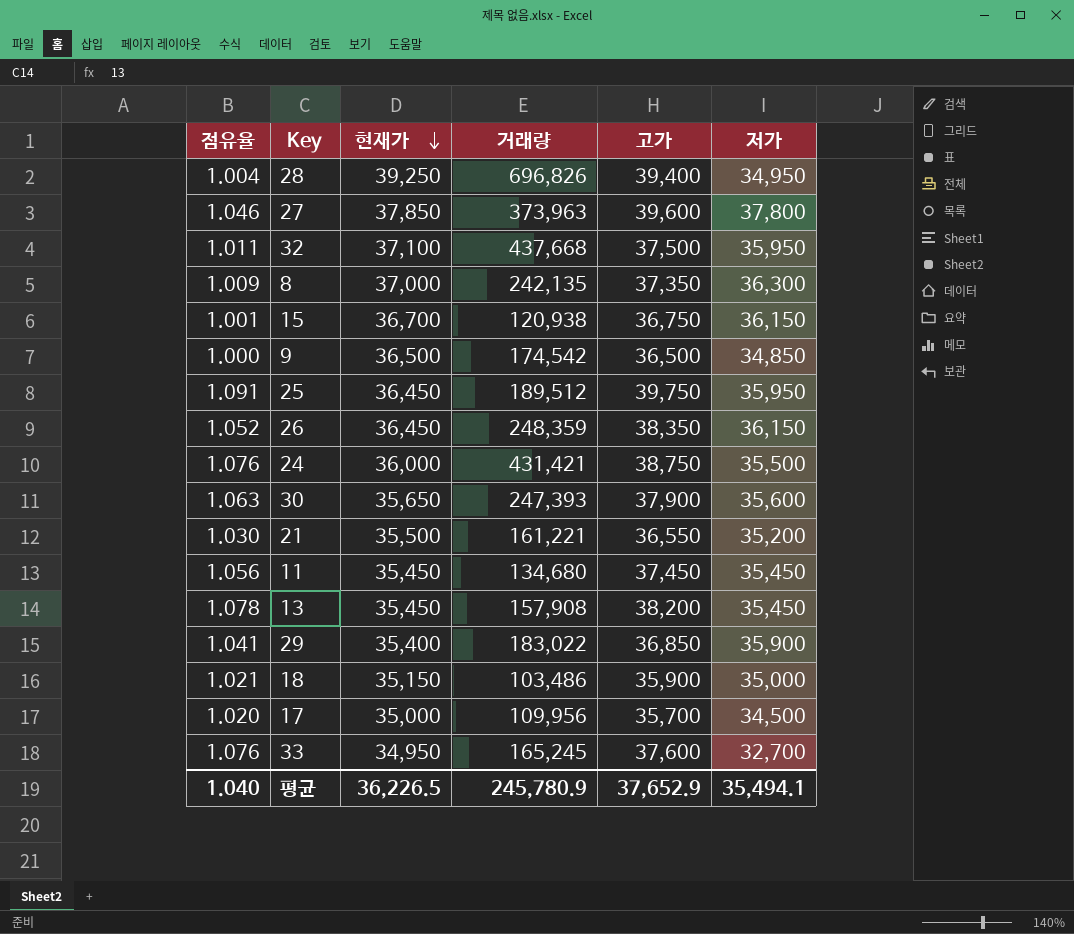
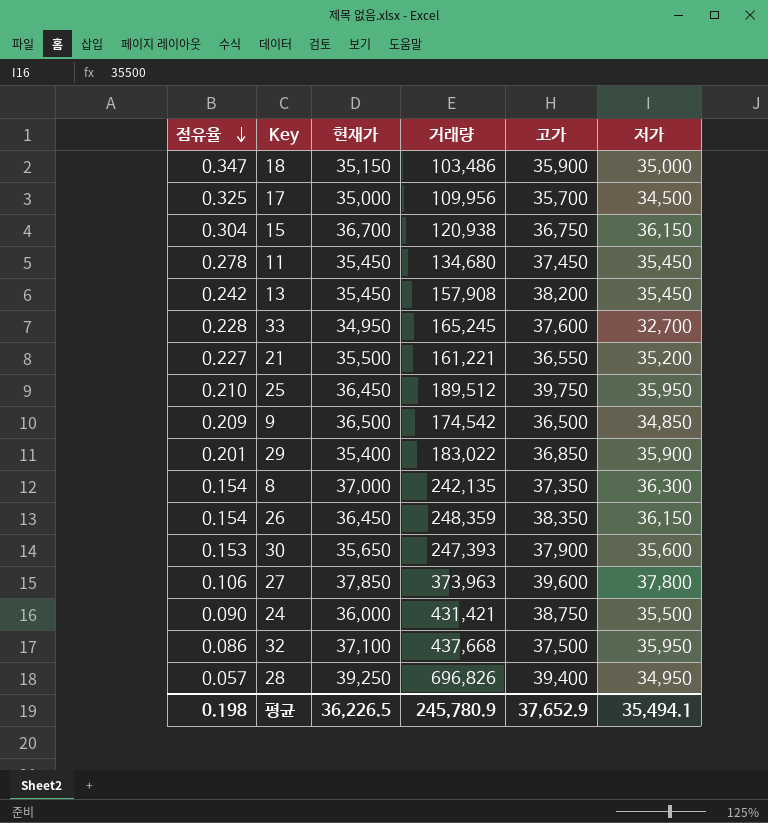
row order: 현재가 descending -> 점유율 descending
column 점유율 | formula: [고가] / [현재가] -> [고가] / [거래량]
평균 | 점유율: 1.040 -> 0.198

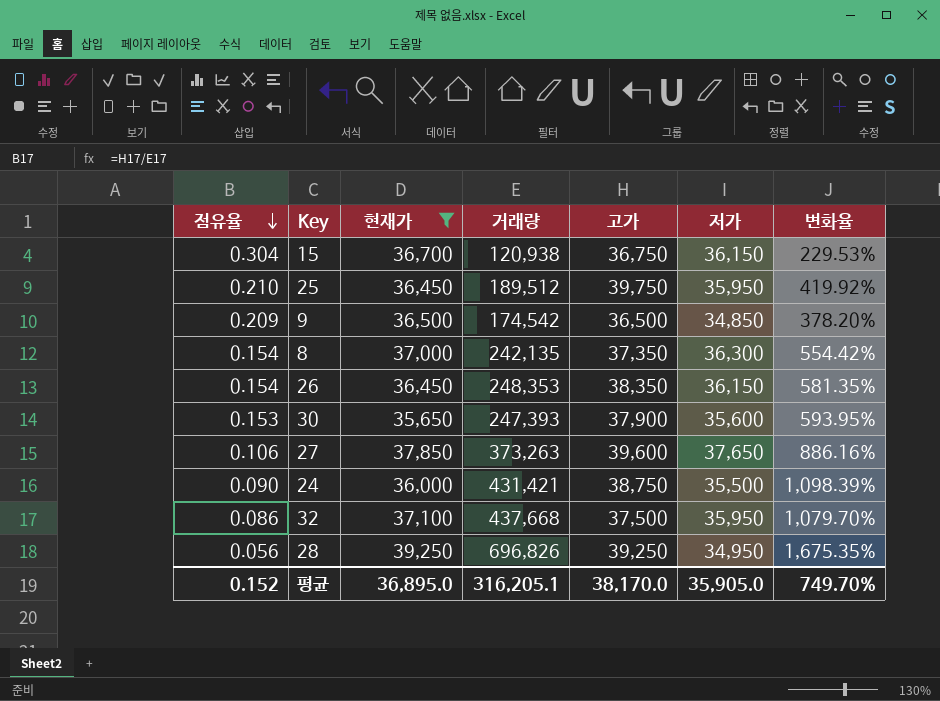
filter: none -> 현재가 >= 35,650
column 변화율 | formula: none -> ([거래량] - [현재가]) / [현재가]
26 | 거래량: 248,359 -> 248,353
27 | 거래량: 373,963 -> 373,263
27 | 저가: 37,800 -> 37,650
28 | 점유율: 0.057 -> 0.056
28 | 고가: 39,400 -> 39,250
평균 | 점유율: 0.198 -> 0.152
평균 | 현재가: 36,226.5 -> 36,895.0
평균 | 거래량: 245,780.9 -> 316,205.1
평균 | 고가: 37,652.9 -> 38,170.0
평균 | 저가: 35,494.1 -> 35,905.0

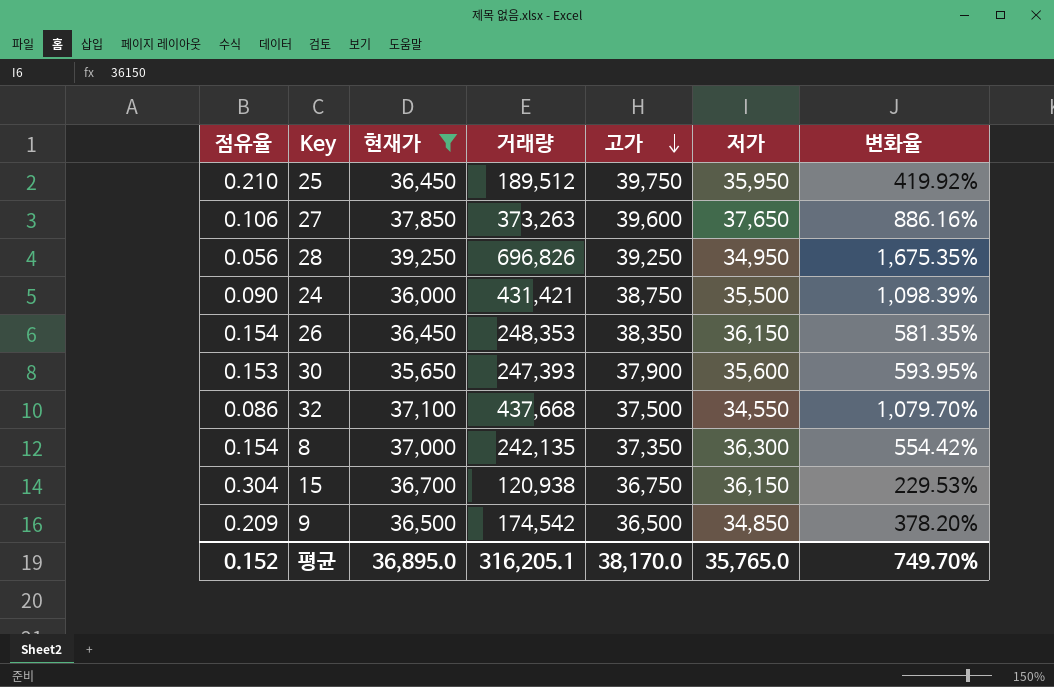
row order: 점유율 descending -> 고가 descending
32 | 저가: 35,950 -> 34,550
평균 | 저가: 35,905.0 -> 35,765.0

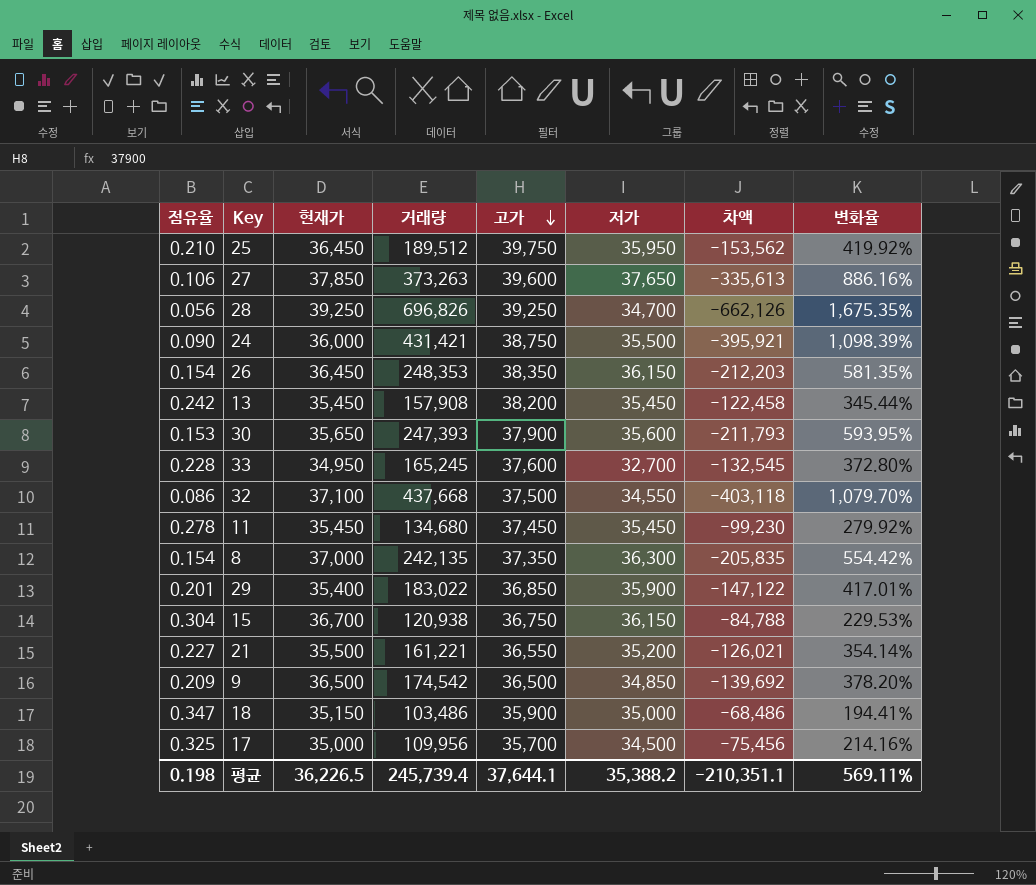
filter: 현재가 >= 35,650 -> none
column 차액 | formula: none -> [저가] - [거래량]
28 | 저가: 34,950 -> 34,700
평균 | 점유율: 0.152 -> 0.198
평균 | 현재가: 36,895.0 -> 36,226.5
평균 | 거래량: 316,205.1 -> 245,739.4
평균 | 고가: 38,170.0 -> 37,644.1
평균 | 저가: 35,765.0 -> 35,388.2
평균 | 변화율: 749.70% -> 569.11%

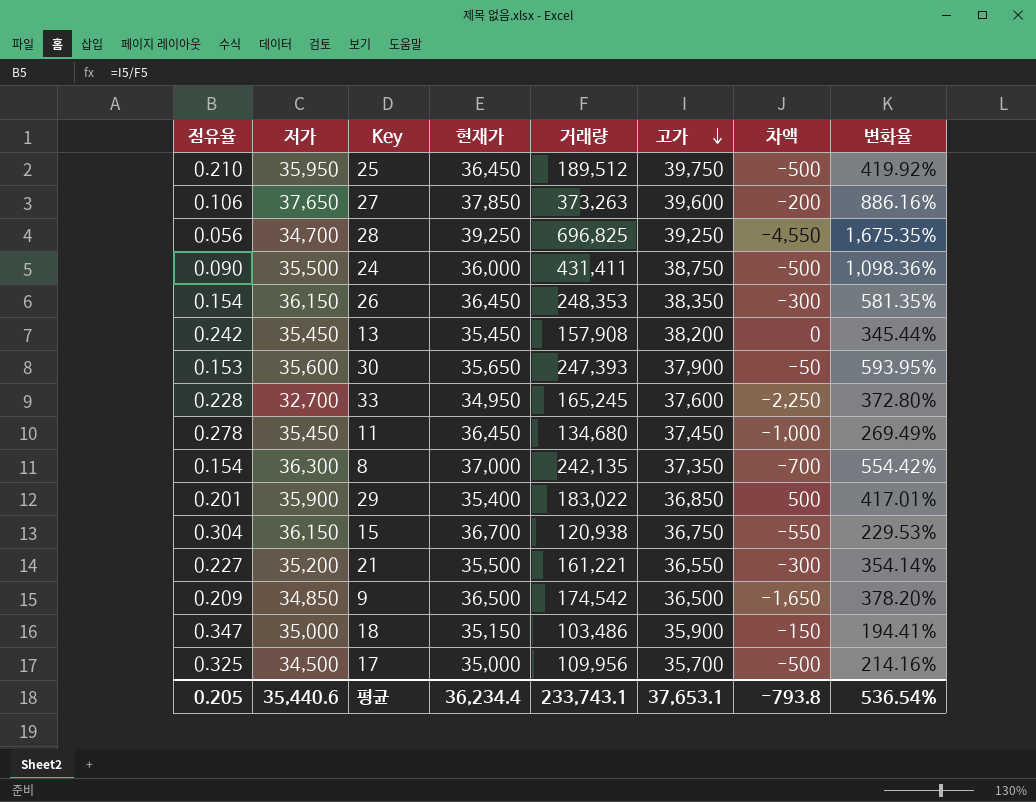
column 저가 | position: 6 -> 2
column 차액 | formula: [저가] - [거래량] -> [저가] - [현재가]
row 32: 0.086 | 37,100 | 437,668 | 37,500 | 34,550 | -403,118 | 1,079.70% -> none
28 | 거래량: 696,826 -> 696,825
24 | 거래량: 431,421 -> 431,411
24 | 변화율: 1,098.39% -> 1,098.36%
11 | 현재가: 35,450 -> 36,450
11 | 변화율: 279.92% -> 269.49%
평균 | 점유율: 0.198 -> 0.205
평균 | 저가: 35,388.2 -> 35,440.6
평균 | 현재가: 36,226.5 -> 36,234.4
평균 | 거래량: 245,739.4 -> 233,743.1
평균 | 고가: 37,644.1 -> 37,653.1
평균 | 차액: -210,351.1 -> -793.8
평균 | 변화율: 569.11% -> 536.54%

